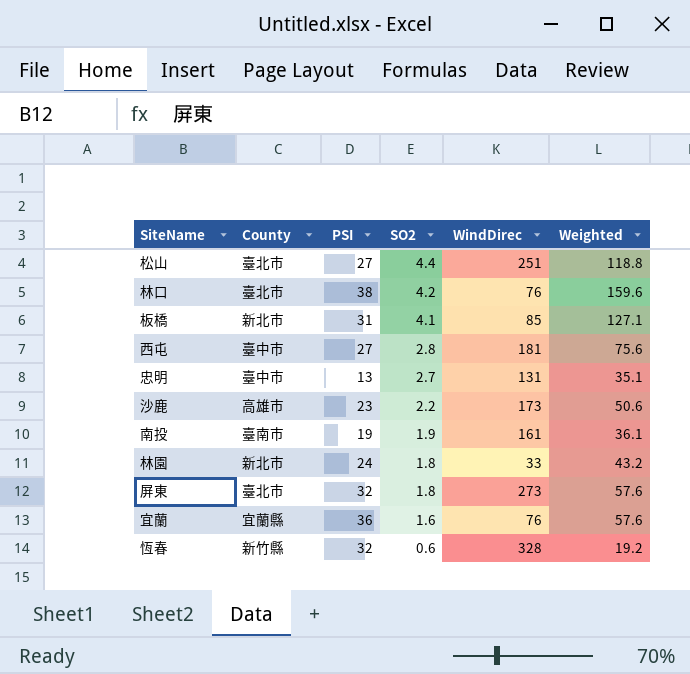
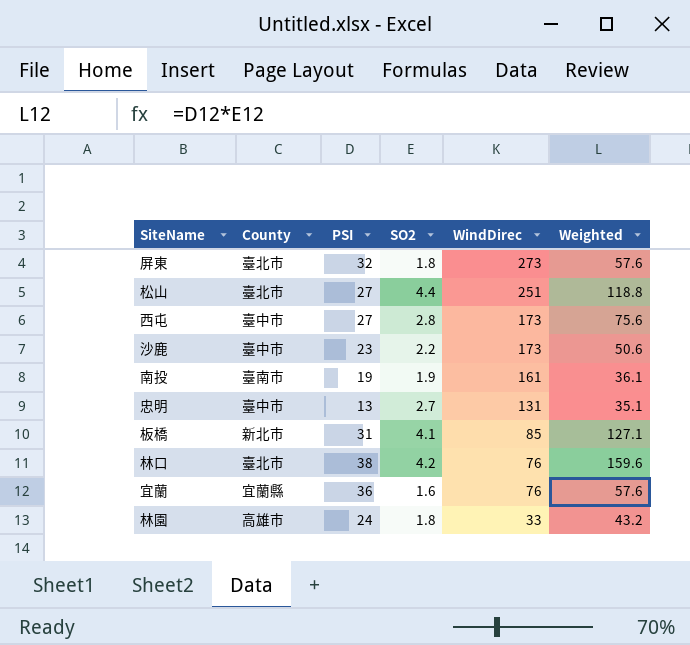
row order: SO2 descending -> WindDirec descending
row 恆春: 新竹縣 | 32 | 0.6 | 328 | 19.2 -> none
西屯 | WindDirec: 181 -> 173
沙鹿 | County: 高雄市 -> 臺中市
林園 | County: 新北市 -> 高雄市

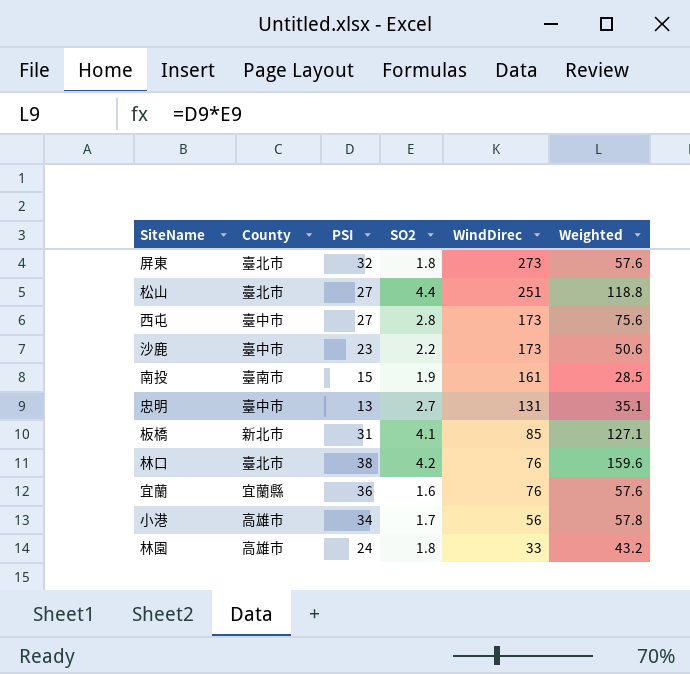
南投 | PSI: 19 -> 15
南投 | Weighted: 36.1 -> 28.5
row 小港: none -> 高雄市 | 34 | 1.7 | 56 | 57.8

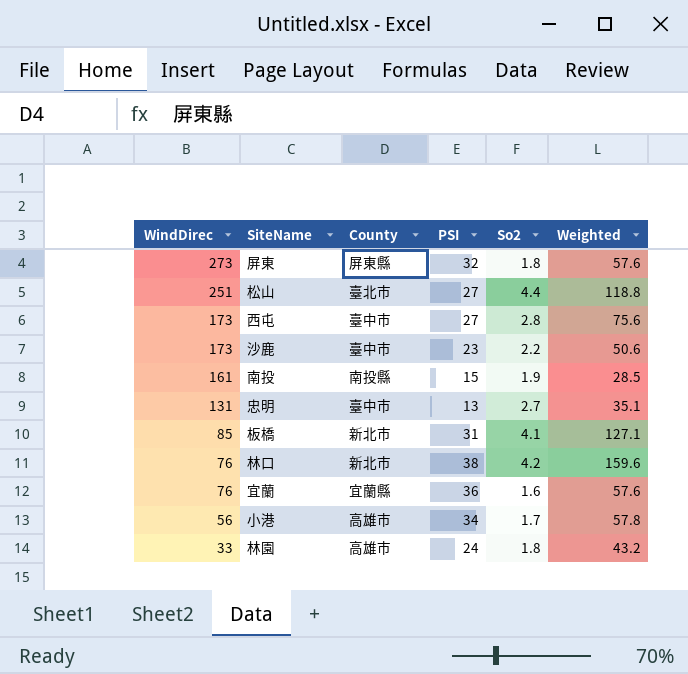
column WindDirec | position: 5 -> 1
column name: SO2 -> So2
屏東 | County: 臺北市 -> 屏東縣
南投 | County: 臺南市 -> 南投縣
林口 | County: 臺北市 -> 新北市

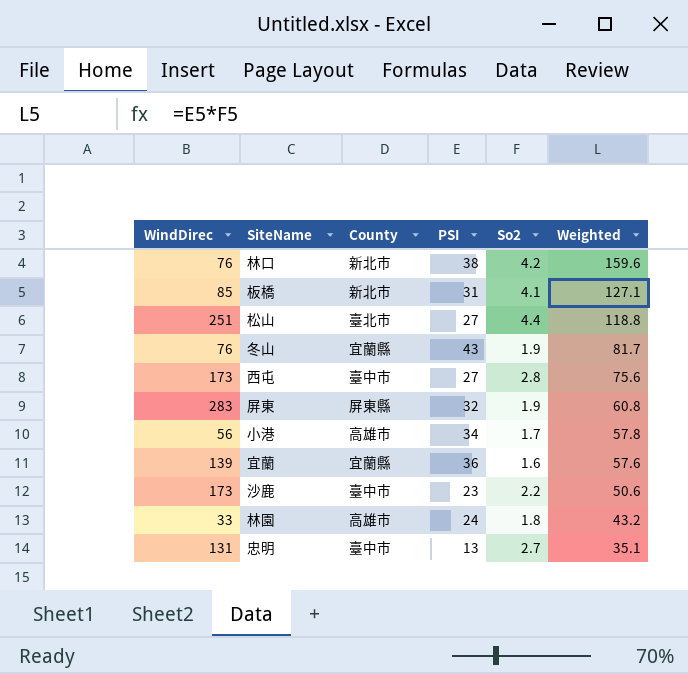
row order: WindDirec descending -> Weighted descending
row 南投: 161 | 南投縣 | 15 | 1.9 | 28.5 -> none
row 冬山: none -> 76 | 宜蘭縣 | 43 | 1.9 | 81.7
屏東 | WindDirec: 273 -> 283
屏東 | So2: 1.8 -> 1.9
屏東 | Weighted: 57.6 -> 60.8
宜蘭 | WindDirec: 76 -> 139

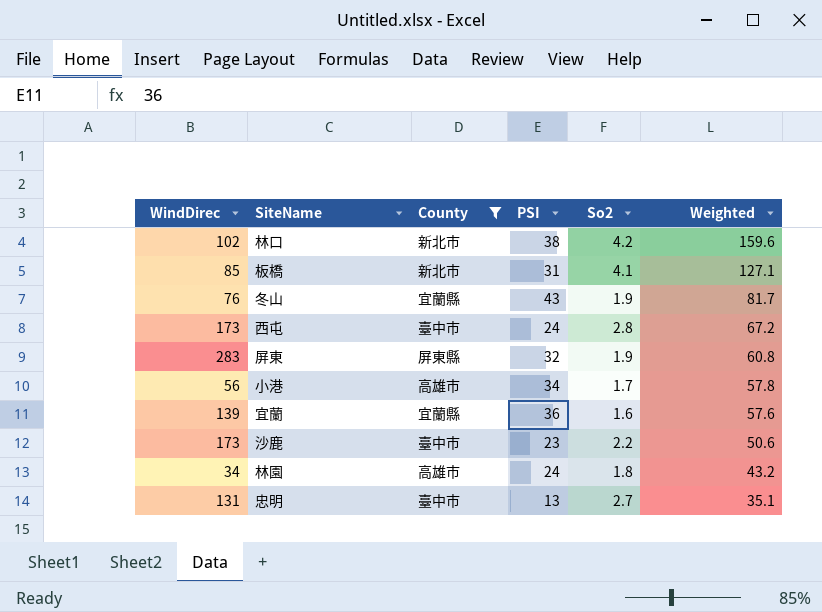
filter: none -> County != 臺北市
林口 | WindDirec: 76 -> 102
西屯 | PSI: 27 -> 24
西屯 | Weighted: 75.6 -> 67.2
林園 | WindDirec: 33 -> 34

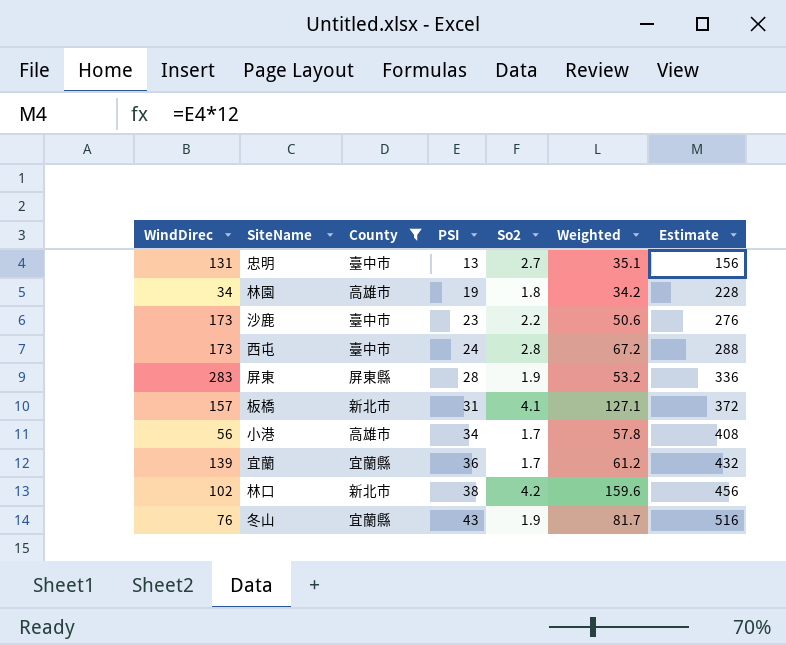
row order: Weighted descending -> PSI ascending
column Estimate | formula: none -> [PSI] * 12
林園 | PSI: 24 -> 19
林園 | Weighted: 43.2 -> 34.2
屏東 | PSI: 32 -> 28
屏東 | Weighted: 60.8 -> 53.2
板橋 | WindDirec: 85 -> 157
宜蘭 | So2: 1.6 -> 1.7
宜蘭 | Weighted: 57.6 -> 61.2

